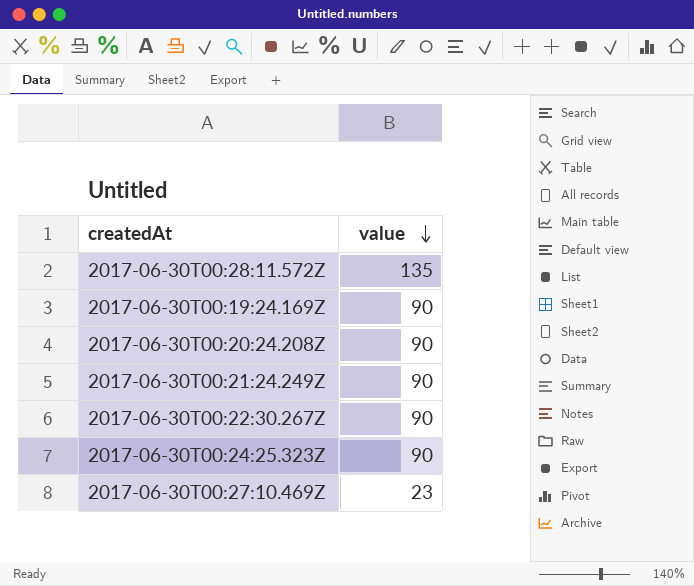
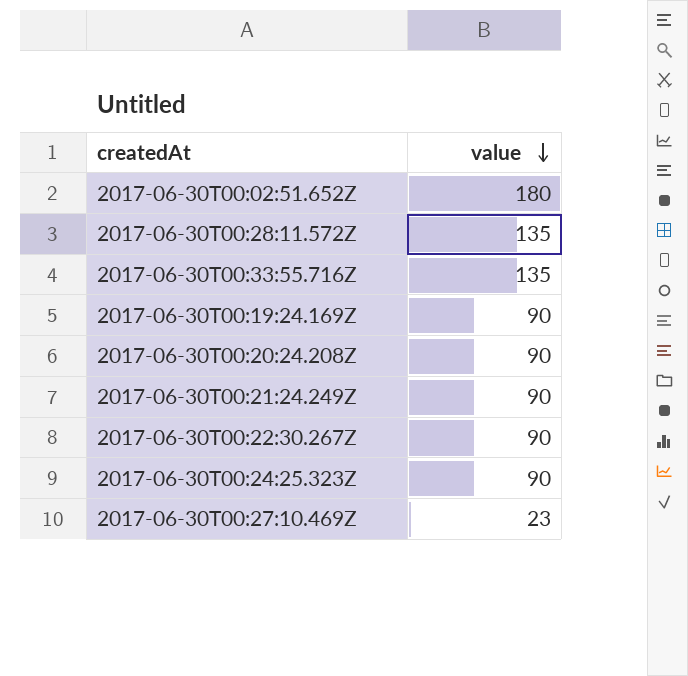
row 2017-06-30T00:02:51.652Z: none -> 180
row 2017-06-30T00:33:55.716Z: none -> 135

